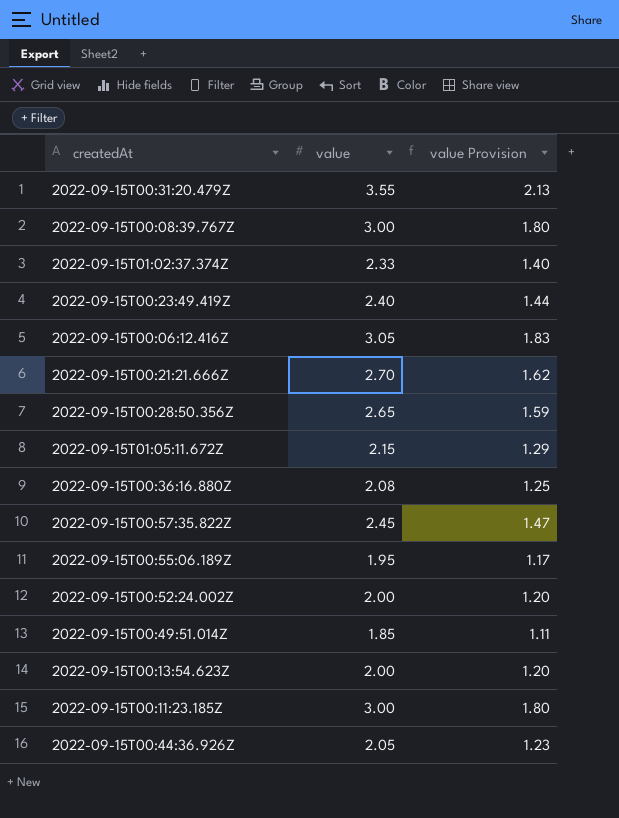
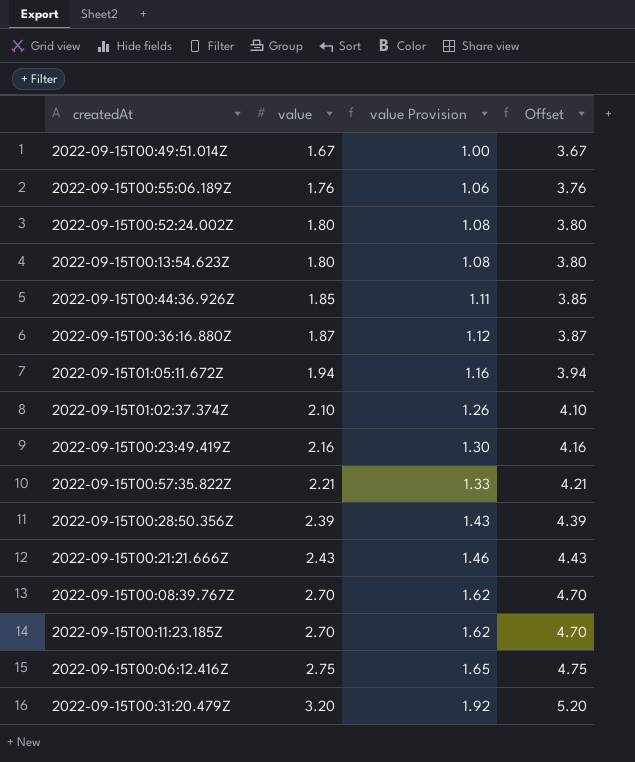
row order: none -> value ascending
column Offset | formula: none -> [value] + 2
2022-09-15T00:49:51.014Z | value: 1.85 -> 1.67
2022-09-15T00:49:51.014Z | value Provision: 1.11 -> 1.00
2022-09-15T00:55:06.189Z | value: 1.95 -> 1.76
2022-09-15T00:55:06.189Z | value Provision: 1.17 -> 1.06
2022-09-15T00:52:24.002Z | value: 2.00 -> 1.80
2022-09-15T00:52:24.002Z | value Provision: 1.20 -> 1.08
2022-09-15T00:13:54.623Z | value: 2.00 -> 1.80
2022-09-15T00:13:54.623Z | value Provision: 1.20 -> 1.08
2022-09-15T00:44:36.926Z | value: 2.05 -> 1.85
2022-09-15T00:44:36.926Z | value Provision: 1.23 -> 1.11
2022-09-15T00:36:16.880Z | value: 2.08 -> 1.87
2022-09-15T00:36:16.880Z | value Provision: 1.25 -> 1.12
2022-09-15T01:05:11.672Z | value: 2.15 -> 1.94
2022-09-15T01:05:11.672Z | value Provision: 1.29 -> 1.16
2022-09-15T01:02:37.374Z | value: 2.33 -> 2.10
2022-09-15T01:02:37.374Z | value Provision: 1.40 -> 1.26
2022-09-15T00:23:49.419Z | value: 2.40 -> 2.16
2022-09-15T00:23:49.419Z | value Provision: 1.44 -> 1.30
2022-09-15T00:57:35.822Z | value: 2.45 -> 2.21
2022-09-15T00:57:35.822Z | value Provision: 1.47 -> 1.33
2022-09-15T00:28:50.356Z | value: 2.65 -> 2.39
2022-09-15T00:28:50.356Z | value Provision: 1.59 -> 1.43
2022-09-15T00:21:21.666Z | value: 2.70 -> 2.43
2022-09-15T00:21:21.666Z | value Provision: 1.62 -> 1.46
2022-09-15T00:08:39.767Z | value: 3.00 -> 2.70
2022-09-15T00:08:39.767Z | value Provision: 1.80 -> 1.62
2022-09-15T00:11:23.185Z | value: 3.00 -> 2.70
2022-09-15T00:11:23.185Z | value Provision: 1.80 -> 1.62
2022-09-15T00:06:12.416Z | value: 3.05 -> 2.75
2022-09-15T00:06:12.416Z | value Provision: 1.83 -> 1.65
2022-09-15T00:31:20.479Z | value: 3.55 -> 3.20
2022-09-15T00:31:20.479Z | value Provision: 2.13 -> 1.92

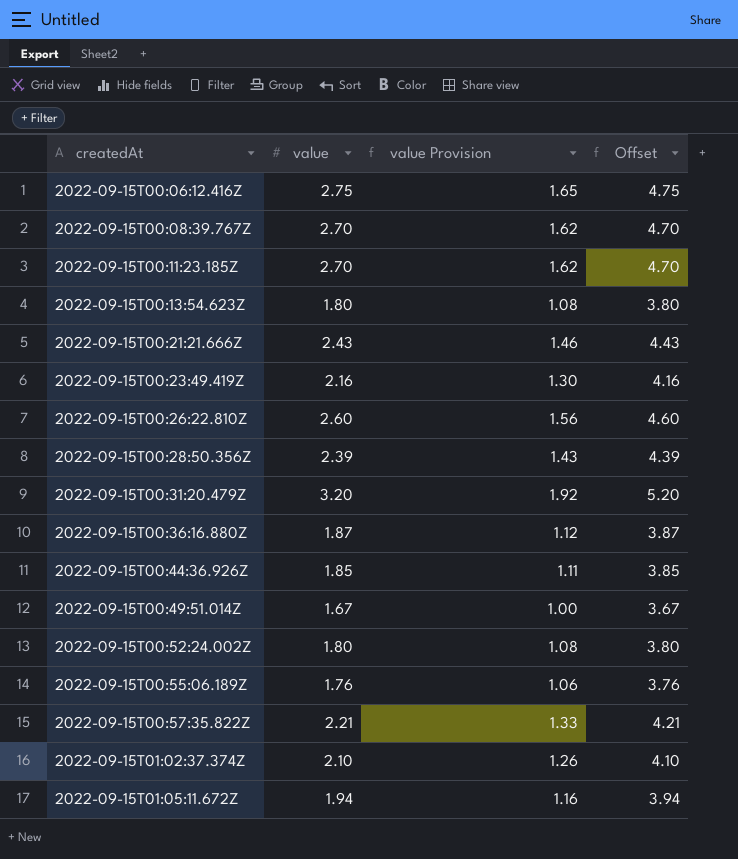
row order: value ascending -> createdAt ascending
row 2022-09-15T00:26:22.810Z: none -> 2.60 | 1.56 | 4.60

